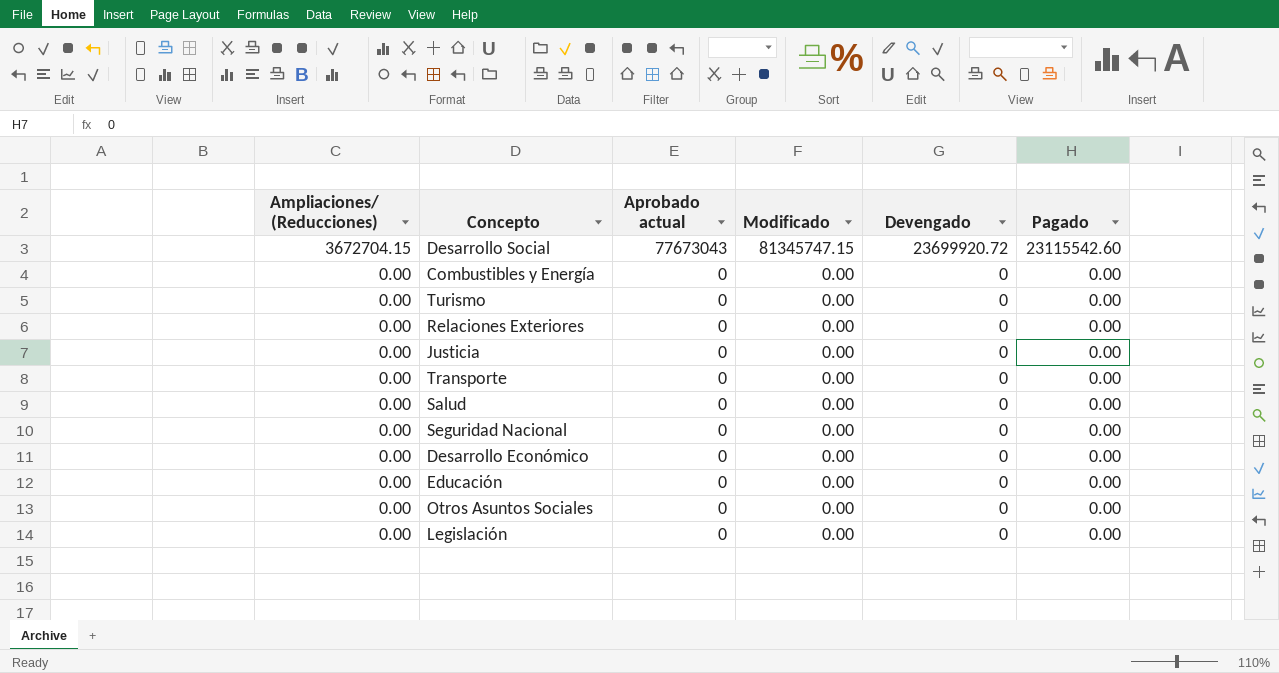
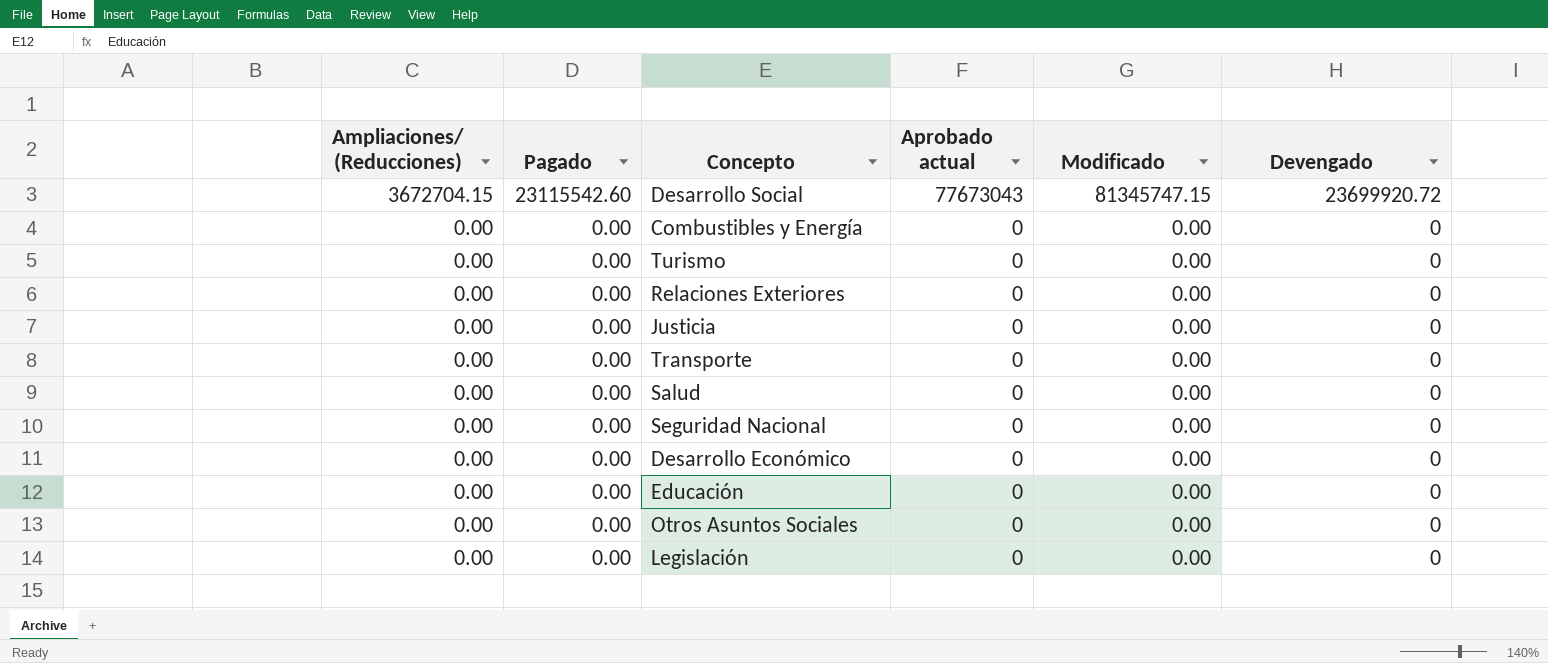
column Pagado | position: 6 -> 2

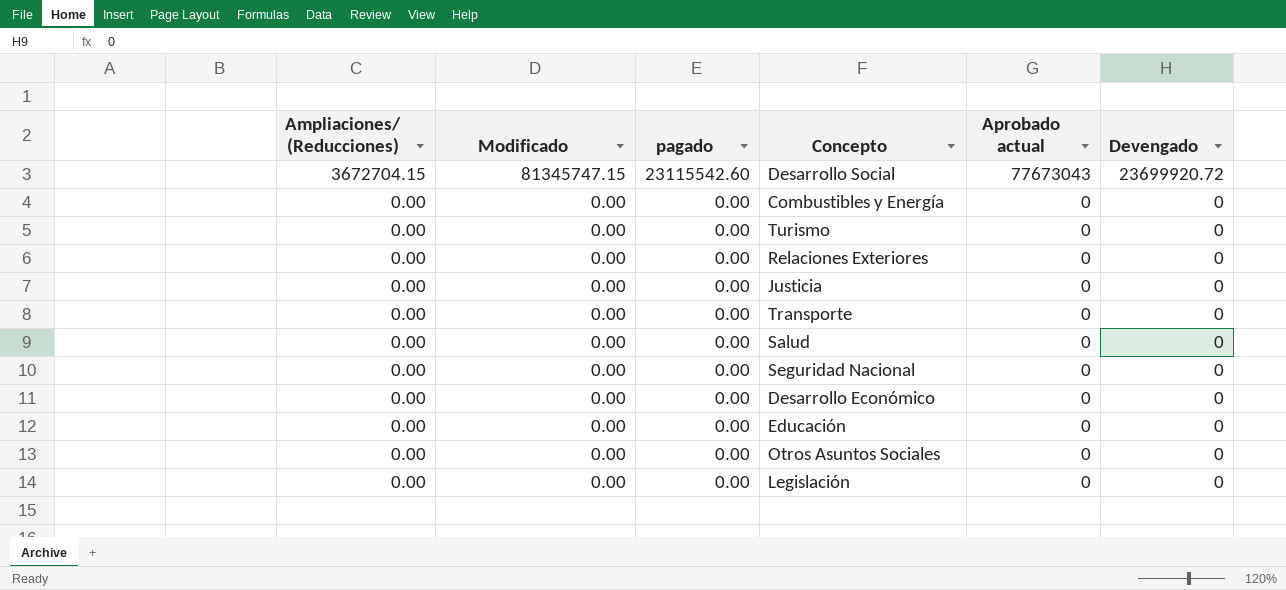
column Modificado | position: 5 -> 2
column name: Pagado -> pagado

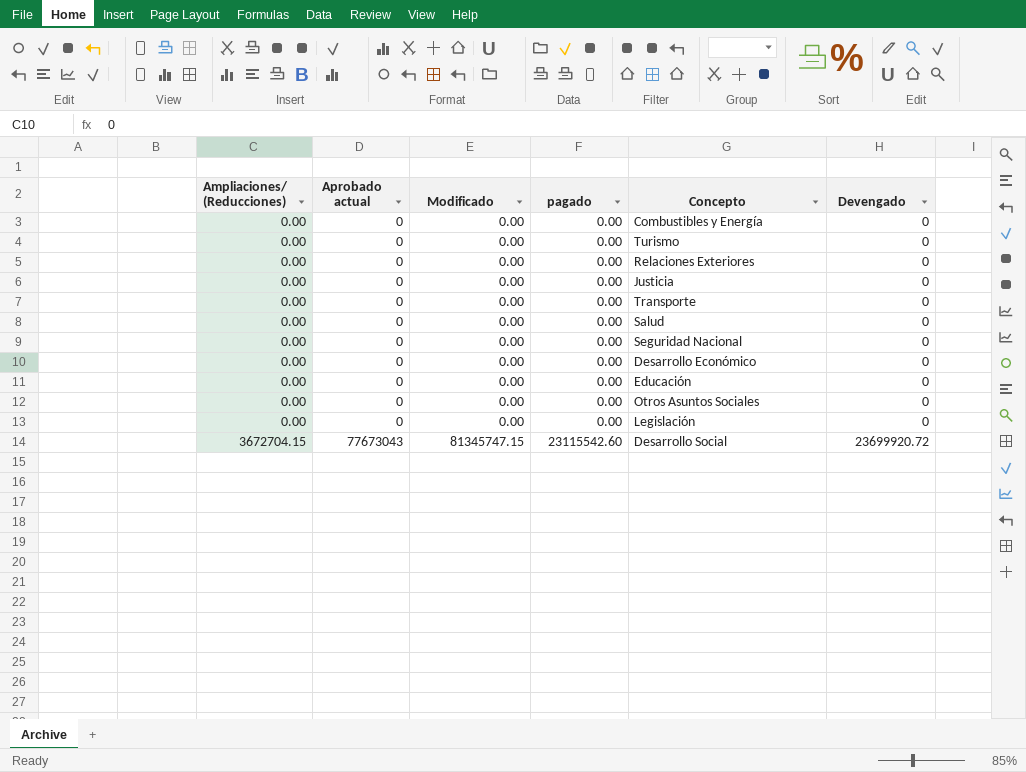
row order: Ampliaciones/ (Reducciones) descending -> Ampliaciones/ (Reducciones) ascending
column Aprobado actual | position: 5 -> 2

